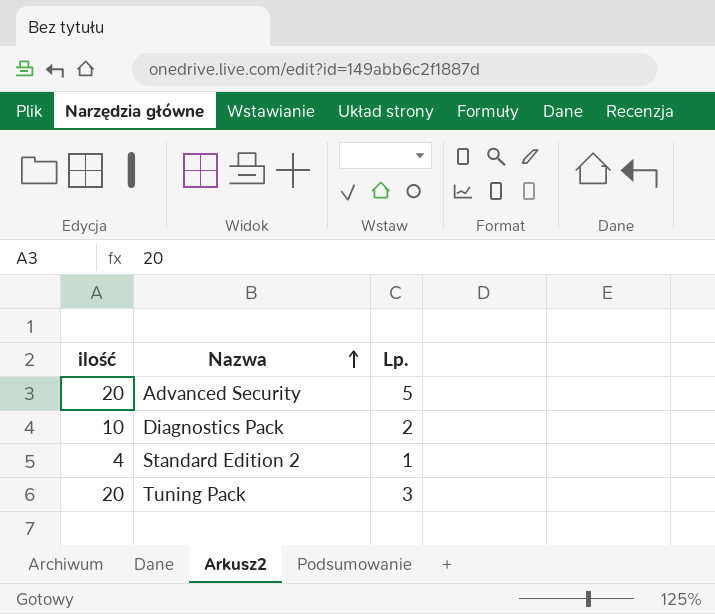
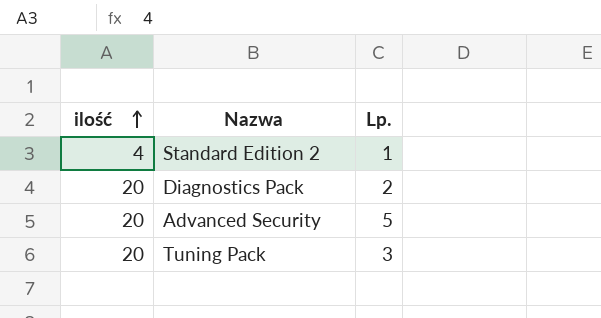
row order: Nazwa ascending -> ilość ascending
Diagnostics Pack | ilość: 10 -> 20

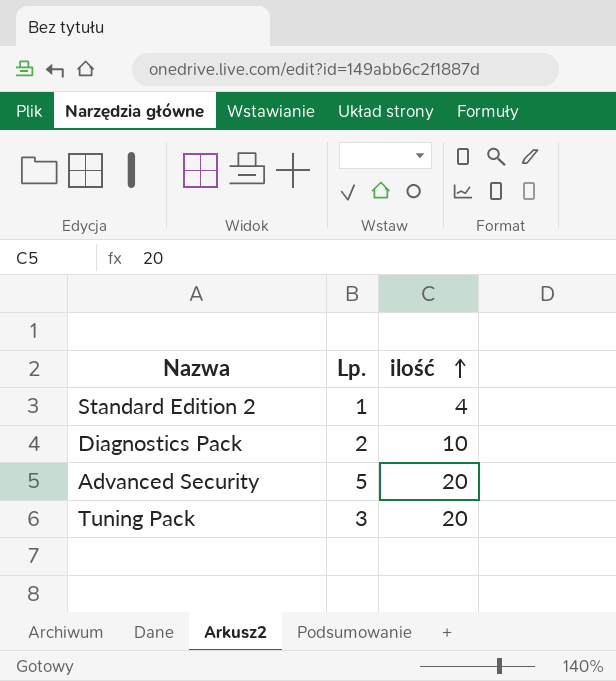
column ilość | position: 1 -> 3
Diagnostics Pack | ilość: 20 -> 10

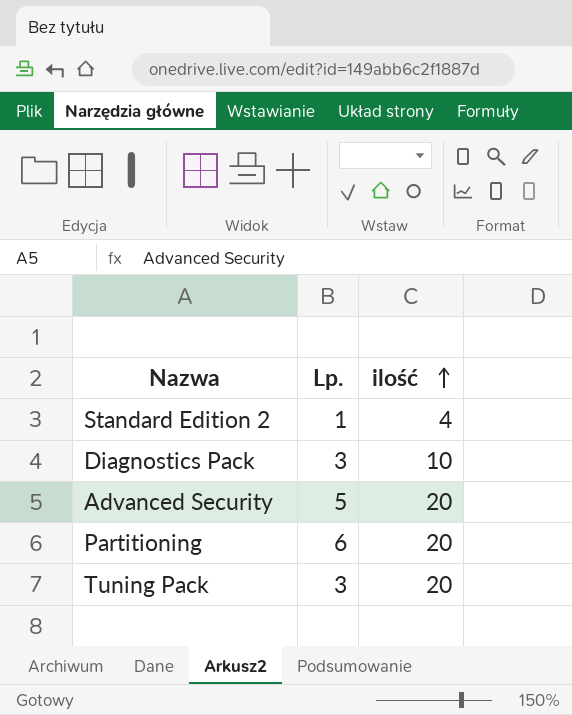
Diagnostics Pack | Lp.: 2 -> 3
row Partitioning: none -> 6 | 20

